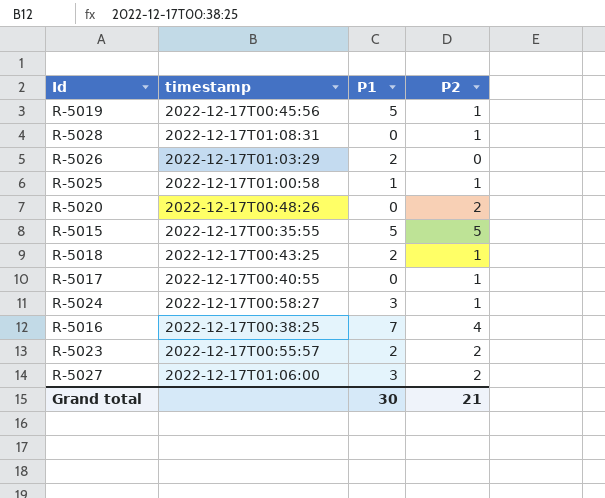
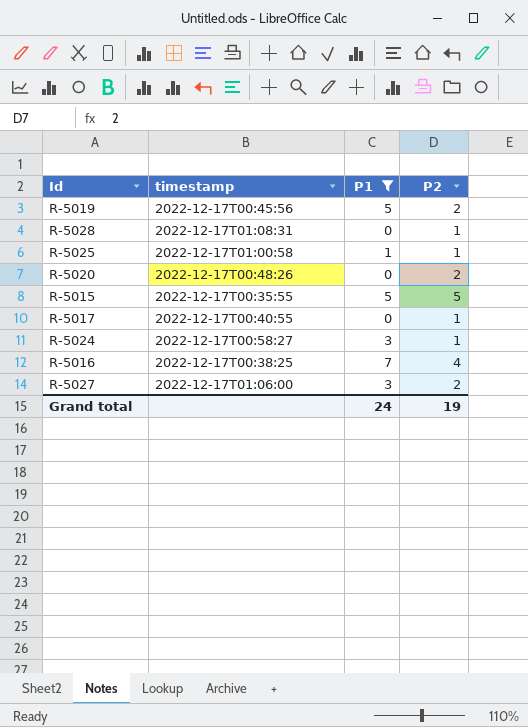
filter: none -> P1 != 2
R-5019 | P2: 1 -> 2
Grand total | P1: 30 -> 24
Grand total | P2: 21 -> 19

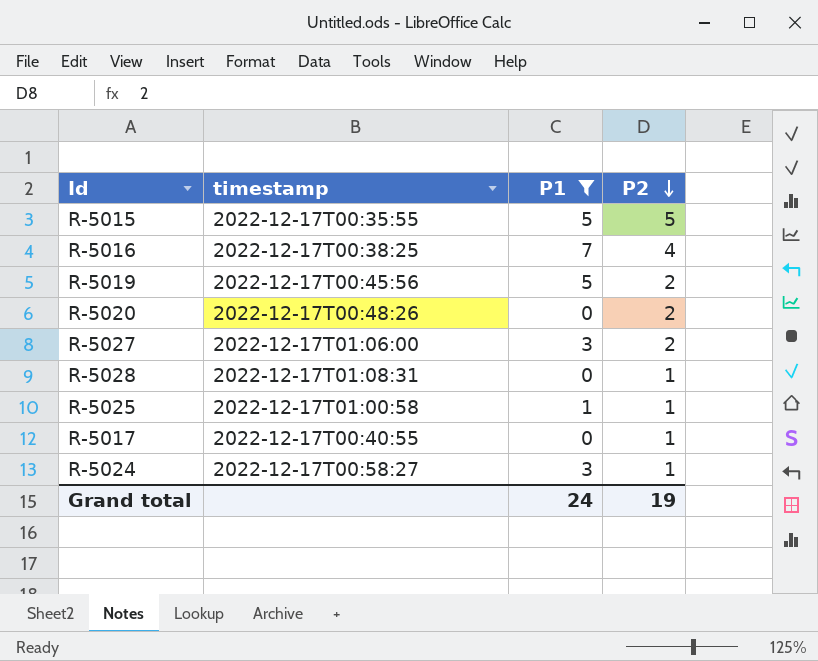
row order: none -> P2 descending

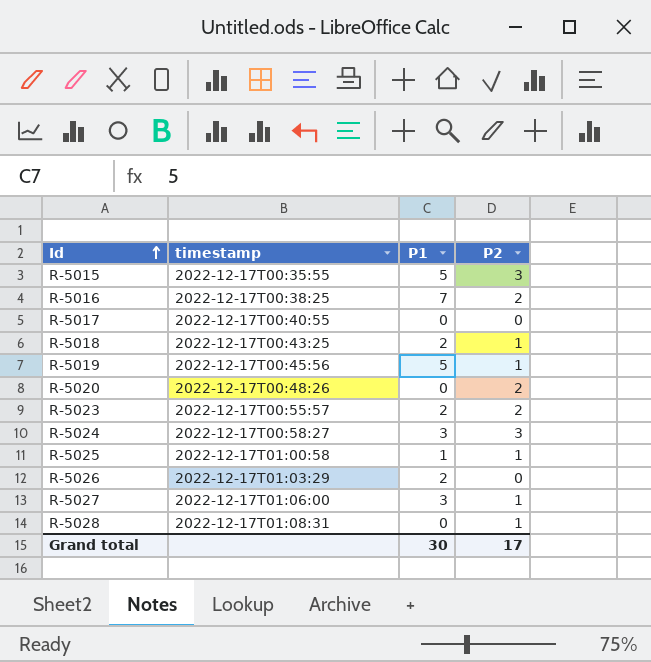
filter: P1 != 2 -> none
row order: P2 descending -> Id ascending
R-5015 | P2: 5 -> 3
R-5016 | P2: 4 -> 2
R-5017 | P2: 1 -> 0
R-5019 | P2: 2 -> 1
R-5024 | P2: 1 -> 3
R-5027 | P2: 2 -> 1
Grand total | P1: 24 -> 30
Grand total | P2: 19 -> 17

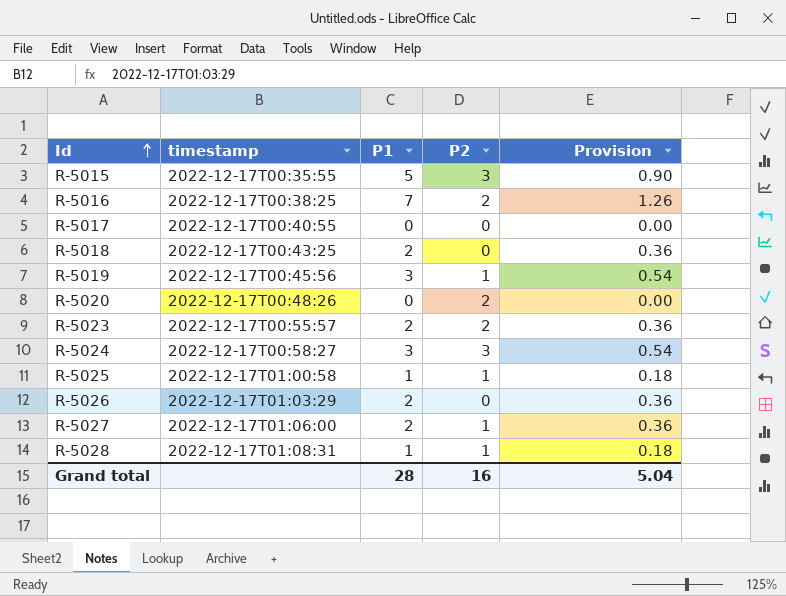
column Provision | formula: none -> [P1] * 0.18
R-5018 | P2: 1 -> 0
R-5019 | P1: 5 -> 3
R-5027 | P1: 3 -> 2
R-5028 | P1: 0 -> 1
Grand total | P1: 30 -> 28
Grand total | P2: 17 -> 16

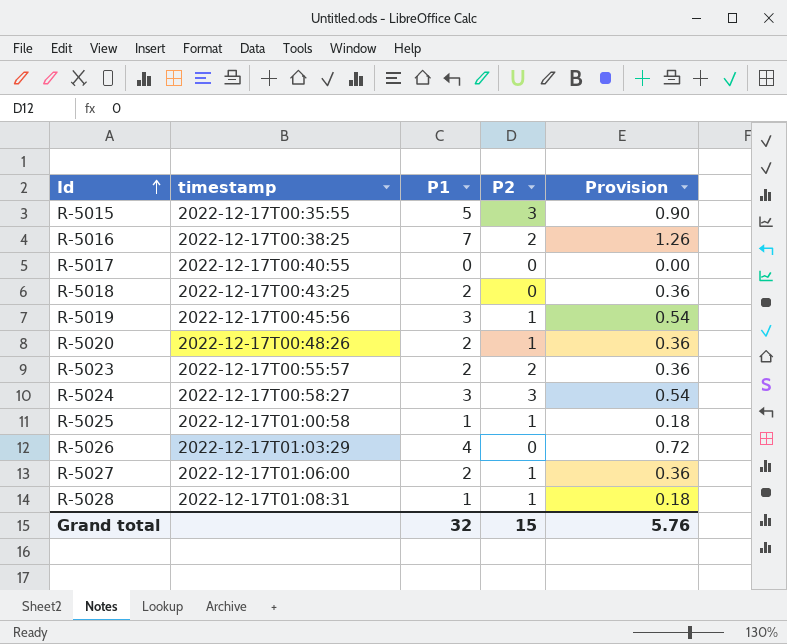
R-5020 | P1: 0 -> 2
R-5020 | P2: 2 -> 1
R-5020 | Provision: 0.00 -> 0.36
R-5026 | P1: 2 -> 4
R-5026 | Provision: 0.36 -> 0.72
Grand total | P1: 28 -> 32
Grand total | P2: 16 -> 15
Grand total | Provision: 5.04 -> 5.76

